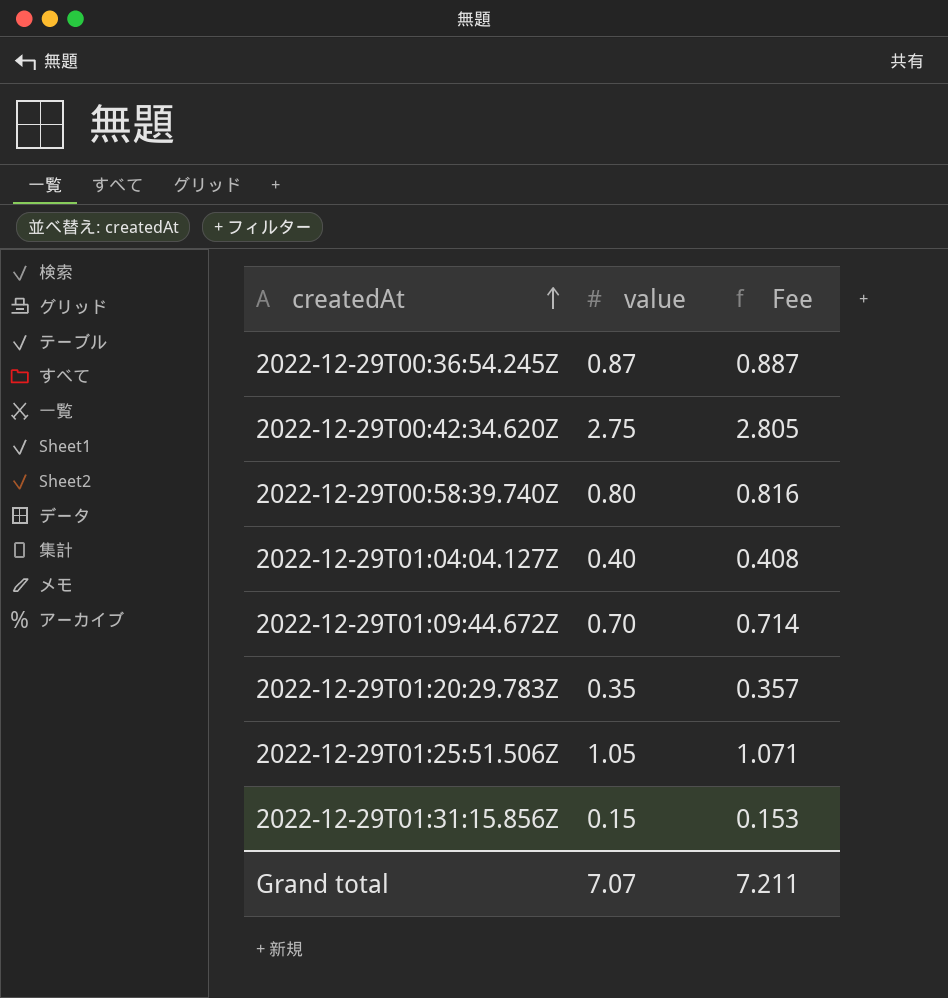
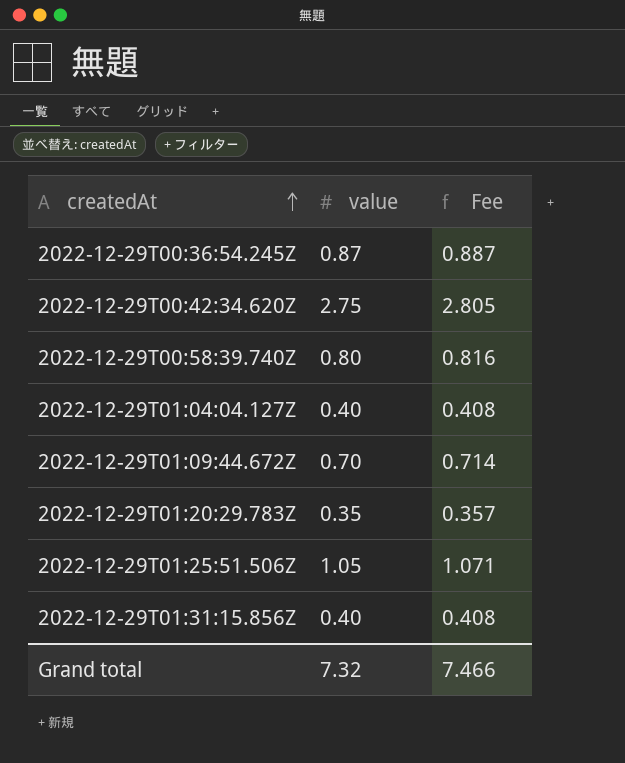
2022-12-29T01:31:15.856Z | value: 0.15 -> 0.40
2022-12-29T01:31:15.856Z | Fee: 0.153 -> 0.408
Grand total | value: 7.07 -> 7.32
Grand total | Fee: 7.211 -> 7.466

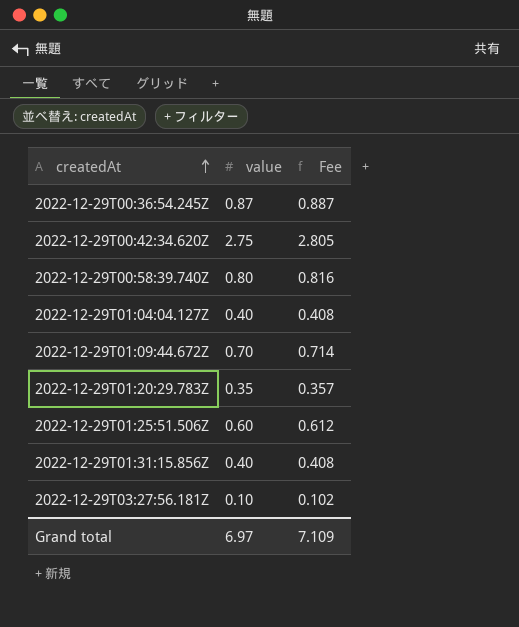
2022-12-29T01:25:51.506Z | value: 1.05 -> 0.60
2022-12-29T01:25:51.506Z | Fee: 1.071 -> 0.612
row 2022-12-29T03:27:56.181Z: none -> 0.10 | 0.102
Grand total | value: 7.32 -> 6.97
Grand total | Fee: 7.466 -> 7.109

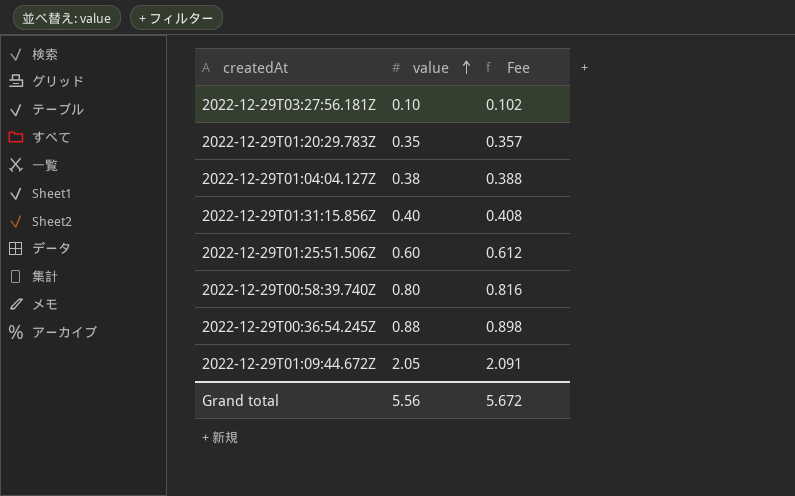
row order: createdAt ascending -> value ascending
row 2022-12-29T00:42:34.620Z: 2.75 | 2.805 -> none
2022-12-29T01:04:04.127Z | value: 0.40 -> 0.38
2022-12-29T01:04:04.127Z | Fee: 0.408 -> 0.388
2022-12-29T00:36:54.245Z | value: 0.87 -> 0.88
2022-12-29T00:36:54.245Z | Fee: 0.887 -> 0.898
2022-12-29T01:09:44.672Z | value: 0.70 -> 2.05
2022-12-29T01:09:44.672Z | Fee: 0.714 -> 2.091
Grand total | value: 6.97 -> 5.56
Grand total | Fee: 7.109 -> 5.672

